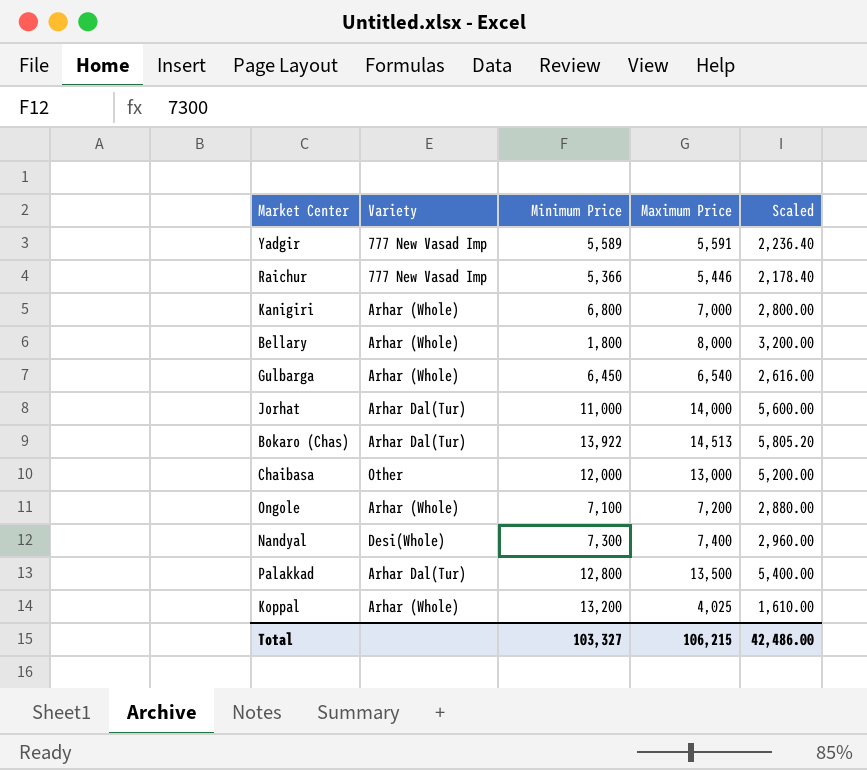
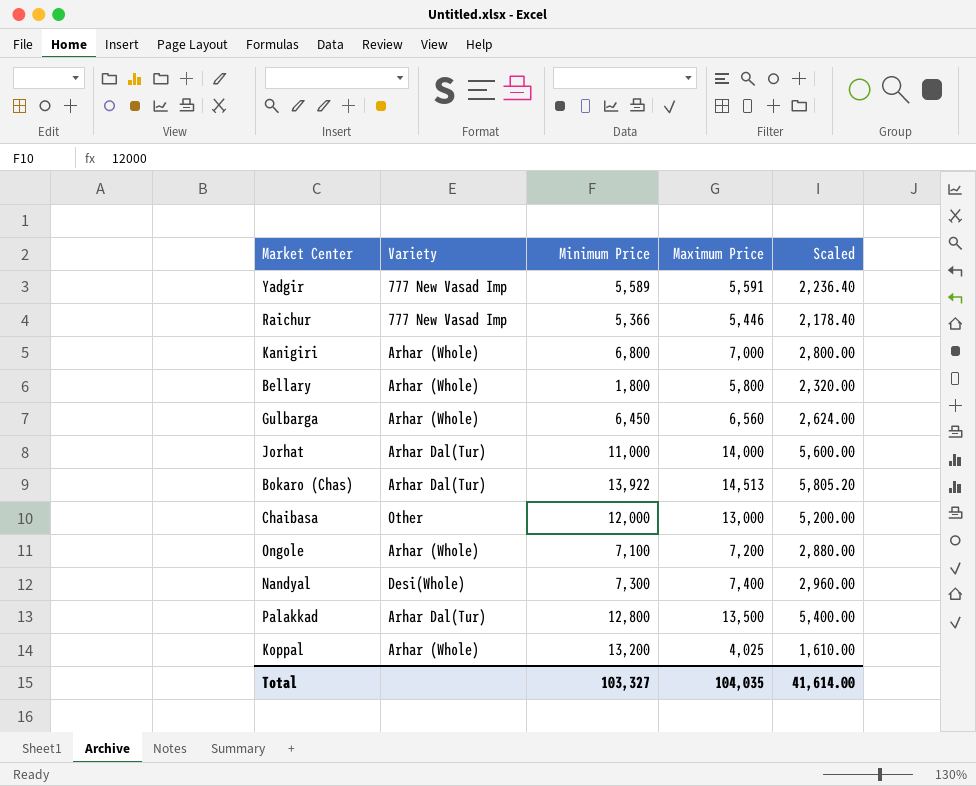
Bellary | Maximum Price: 8,000 -> 5,800
Bellary | Scaled: 3,200.00 -> 2,320.00
Gulbarga | Maximum Price: 6,540 -> 6,560
Gulbarga | Scaled: 2,616.00 -> 2,624.00
Total | Maximum Price: 106,215 -> 104,035
Total | Scaled: 42,486.00 -> 41,614.00

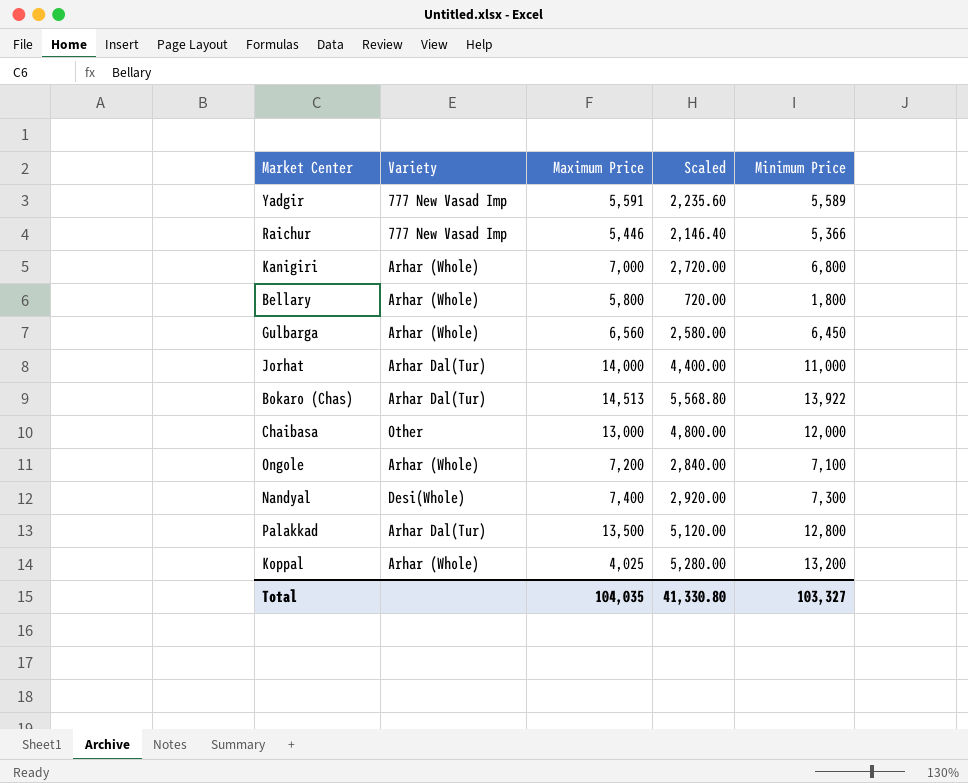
column Scaled | formula: [Maximum Price] * 0.4 -> [Minimum Price] * 0.4
column Minimum Price | position: 3 -> 5
Total | Scaled: 41,614.00 -> 41,330.80

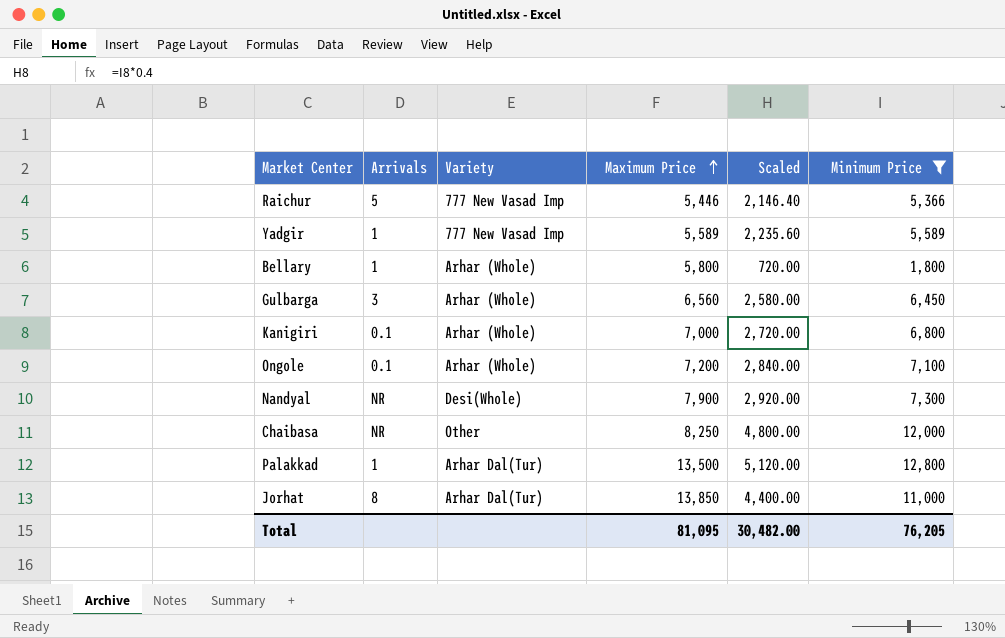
filter: none -> Minimum Price <= 12,800
row order: none -> Maximum Price ascending
column Arrivals | position: none -> 2
Yadgir | Maximum Price: 5,591 -> 5,589
Nandyal | Maximum Price: 7,400 -> 7,900
Chaibasa | Maximum Price: 13,000 -> 8,250
Jorhat | Maximum Price: 14,000 -> 13,850
Total | Maximum Price: 104,035 -> 81,095
Total | Scaled: 41,330.80 -> 30,482.00
Total | Minimum Price: 103,327 -> 76,205

